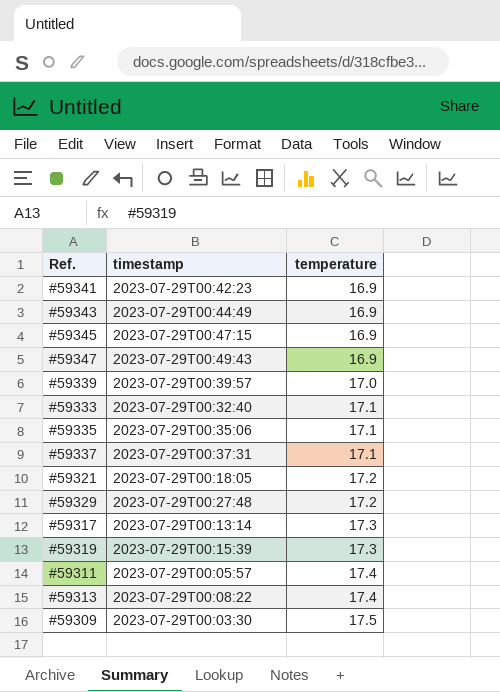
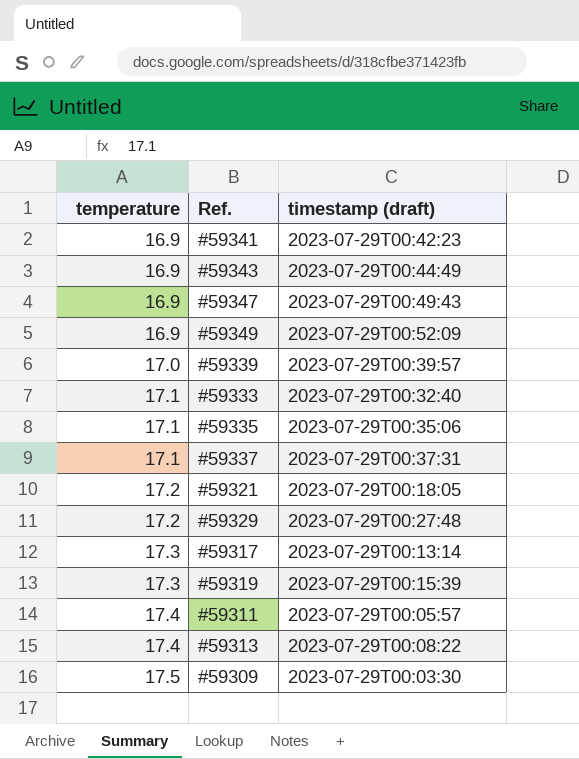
column temperature | position: 3 -> 1
column name: timestamp -> timestamp (draft)
row #59345: 2023-07-29T00:47:15 | 16.9 -> none
row #59349: none -> 16.9 | 2023-07-29T00:52:09

